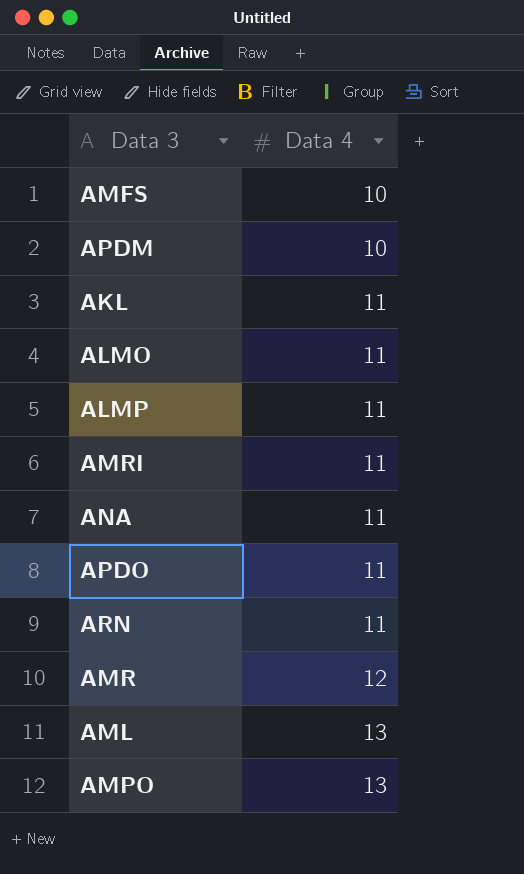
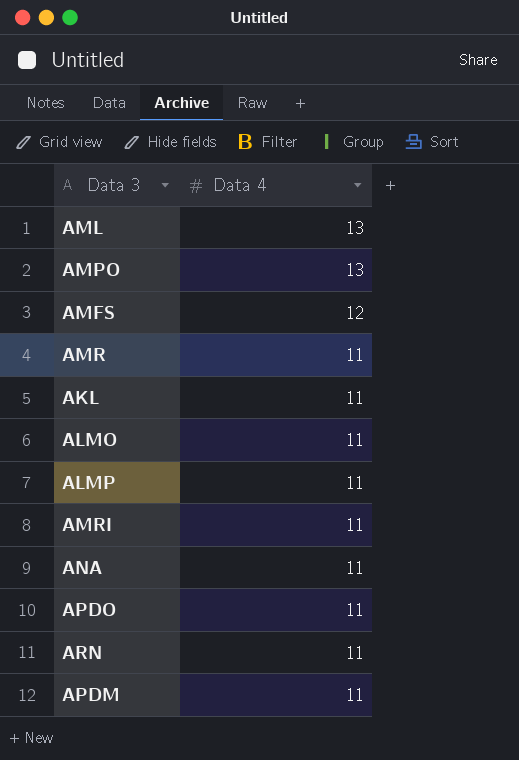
row order: Data 4 ascending -> Data 4 descending
AMFS | Data 4: 10 -> 12
AMR | Data 4: 12 -> 11
APDM | Data 4: 10 -> 11

